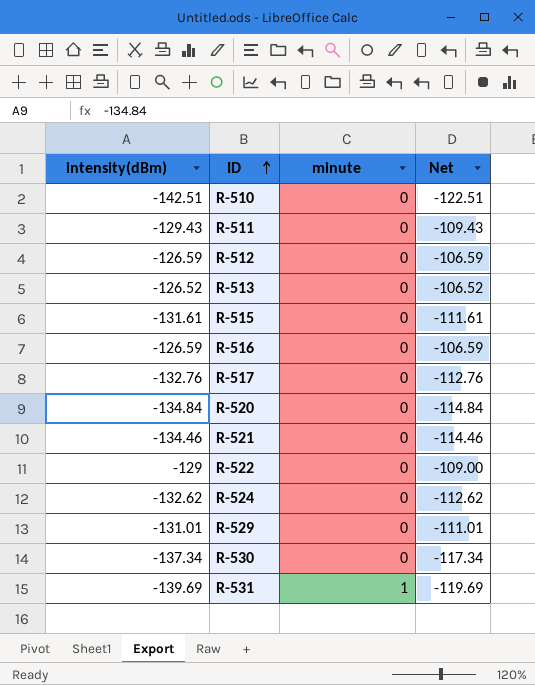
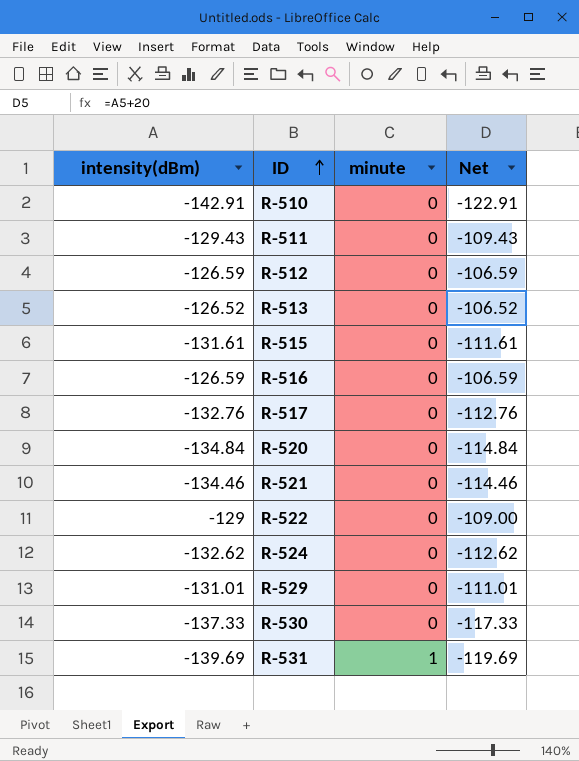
R-510 | intensity(dBm): -142.51 -> -142.91
R-510 | Net: -122.51 -> -122.91
R-530 | intensity(dBm): -137.34 -> -137.33
R-530 | Net: -117.34 -> -117.33

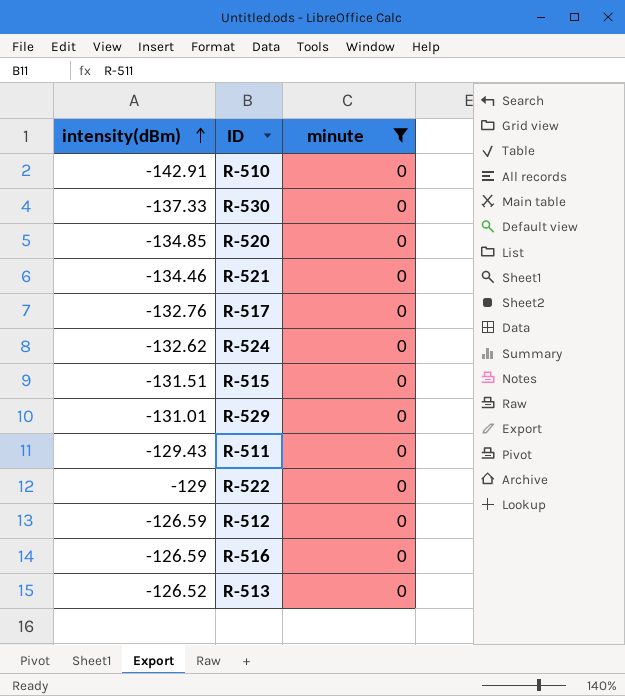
filter: none -> minute = 0
row order: ID ascending -> intensity(dBm) ascending
column Net | formula: [intensity(dBm)] + 20 -> none
R-520 | intensity(dBm): -134.84 -> -134.85
R-515 | intensity(dBm): -131.61 -> -131.51

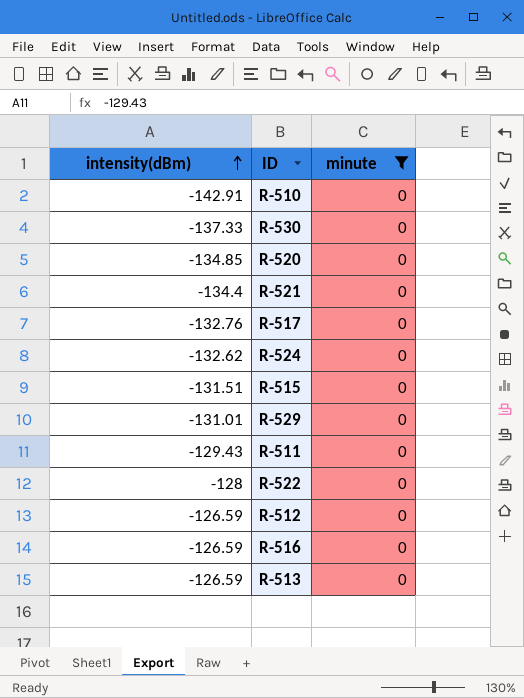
R-521 | intensity(dBm): -134.46 -> -134.4
R-522 | intensity(dBm): -129 -> -128
R-513 | intensity(dBm): -126.52 -> -126.59

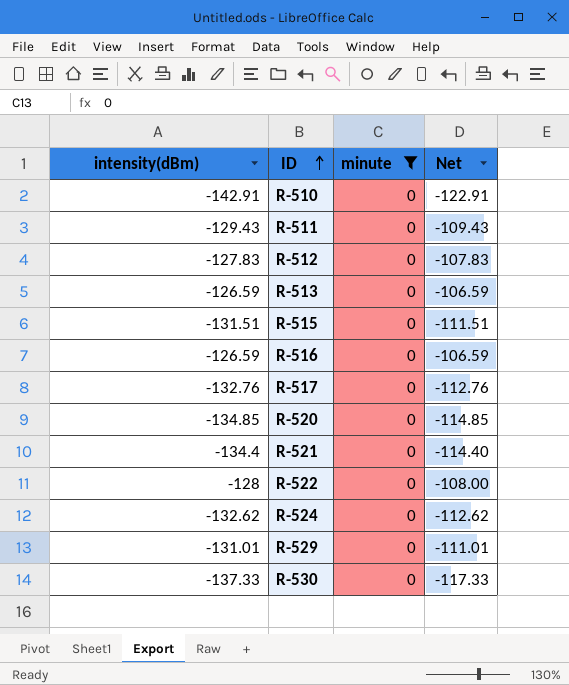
row order: intensity(dBm) ascending -> ID ascending
column Net | formula: none -> [intensity(dBm)] + 20
R-512 | intensity(dBm): -126.59 -> -127.83

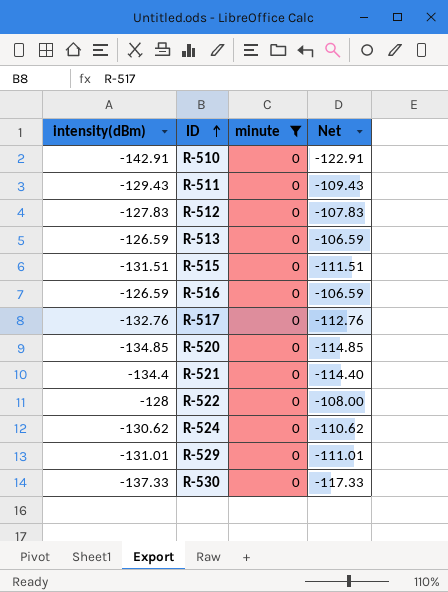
R-524 | intensity(dBm): -132.62 -> -130.62
R-524 | Net: -112.62 -> -110.62

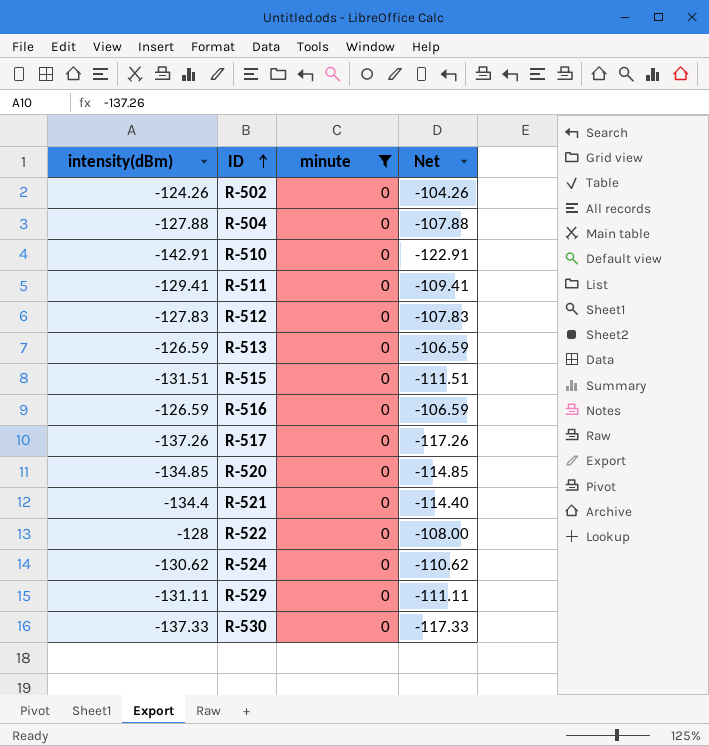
row R-502: none -> -124.26 | 0 | -104.26
row R-504: none -> -127.88 | 0 | -107.88
R-511 | intensity(dBm): -129.43 -> -129.41
R-511 | Net: -109.43 -> -109.41
R-517 | intensity(dBm): -132.76 -> -137.26
R-517 | Net: -112.76 -> -117.26
R-529 | intensity(dBm): -131.01 -> -131.11
R-529 | Net: -111.01 -> -111.11

